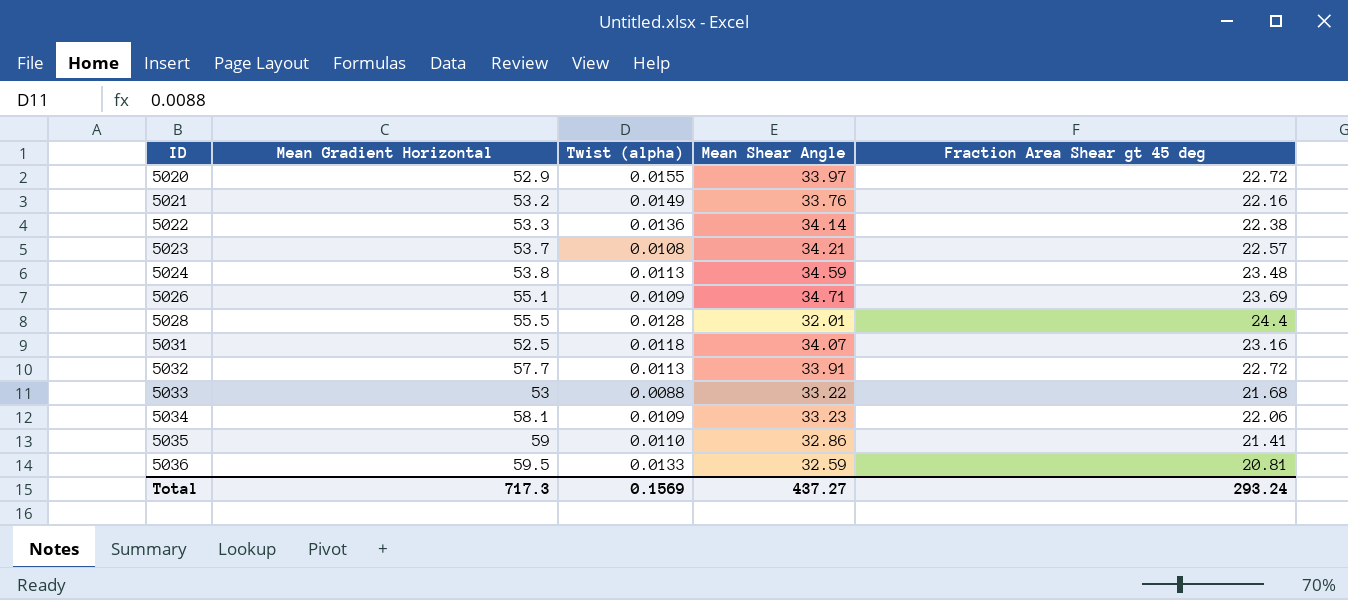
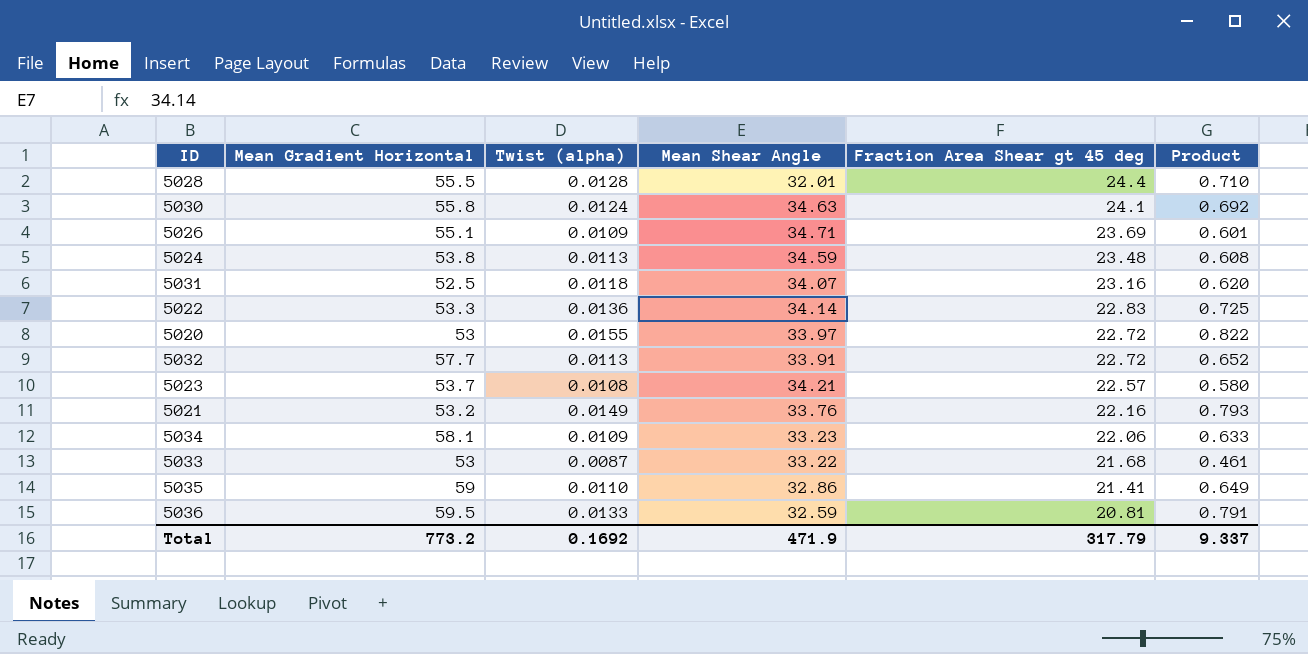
row order: ID ascending -> Fraction Area Shear gt 45 deg descending
column Product | formula: none -> [Mean Gradient Horizontal] * [Twist (alpha)]
row 5030: none -> 55.8 | 0.0124 | 34.63 | 24.1 | 0.692
5022 | Fraction Area Shear gt 45 deg: 22.38 -> 22.83
5020 | Mean Gradient Horizontal: 52.9 -> 53
5033 | Twist (alpha): 0.0088 -> 0.0087
Total | Mean Gradient Horizontal: 717.3 -> 773.2
Total | Twist (alpha): 0.1569 -> 0.1692
Total | Mean Shear Angle: 437.27 -> 471.9
Total | Fraction Area Shear gt 45 deg: 293.24 -> 317.79

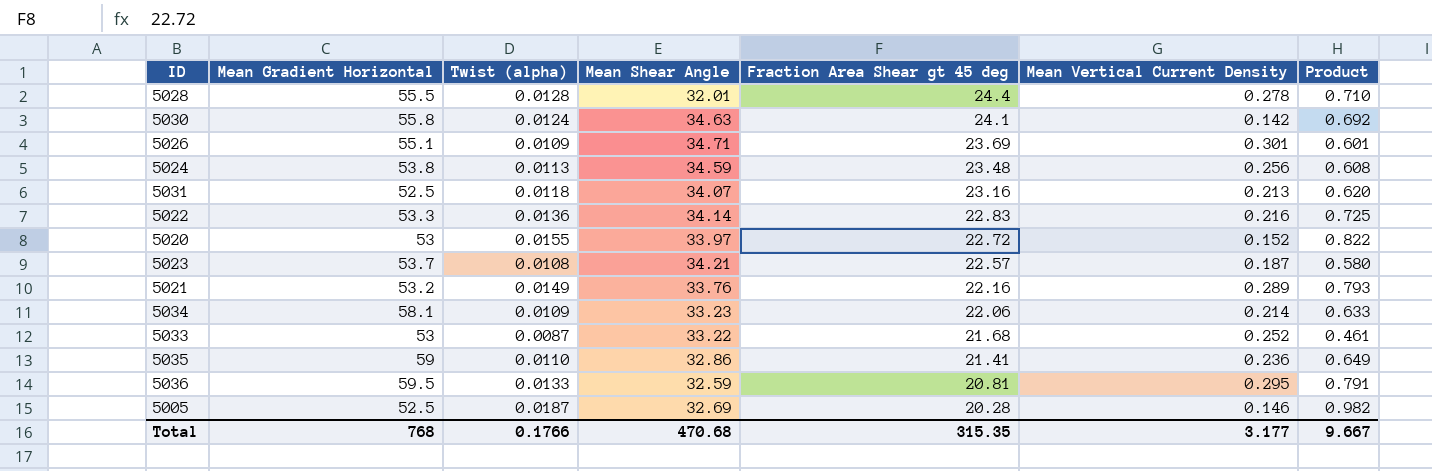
column Mean Vertical Current Density | position: none -> 6
row 5032: 57.7 | 0.0113 | 33.91 | 22.72 | 0.652 -> none
row 5005: none -> 52.5 | 0.0187 | 32.69 | 20.28 | 0.146 | 0.982
Total | Mean Gradient Horizontal: 773.2 -> 768
Total | Twist (alpha): 0.1692 -> 0.1766
Total | Mean Shear Angle: 471.9 -> 470.68
Total | Fraction Area Shear gt 45 deg: 317.79 -> 315.35
Total | Product: 9.337 -> 9.667

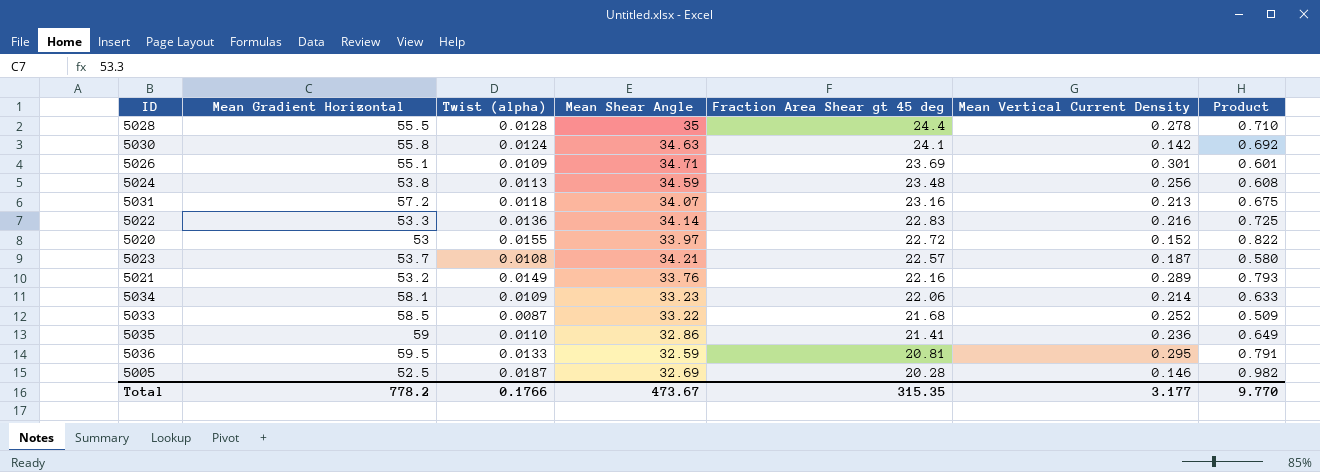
5028 | Mean Shear Angle: 32.01 -> 35
5031 | Mean Gradient Horizontal: 52.5 -> 57.2
5031 | Product: 0.620 -> 0.675
5033 | Mean Gradient Horizontal: 53 -> 58.5
5033 | Product: 0.461 -> 0.509
Total | Mean Gradient Horizontal: 768 -> 778.2
Total | Mean Shear Angle: 470.68 -> 473.67
Total | Product: 9.667 -> 9.770

